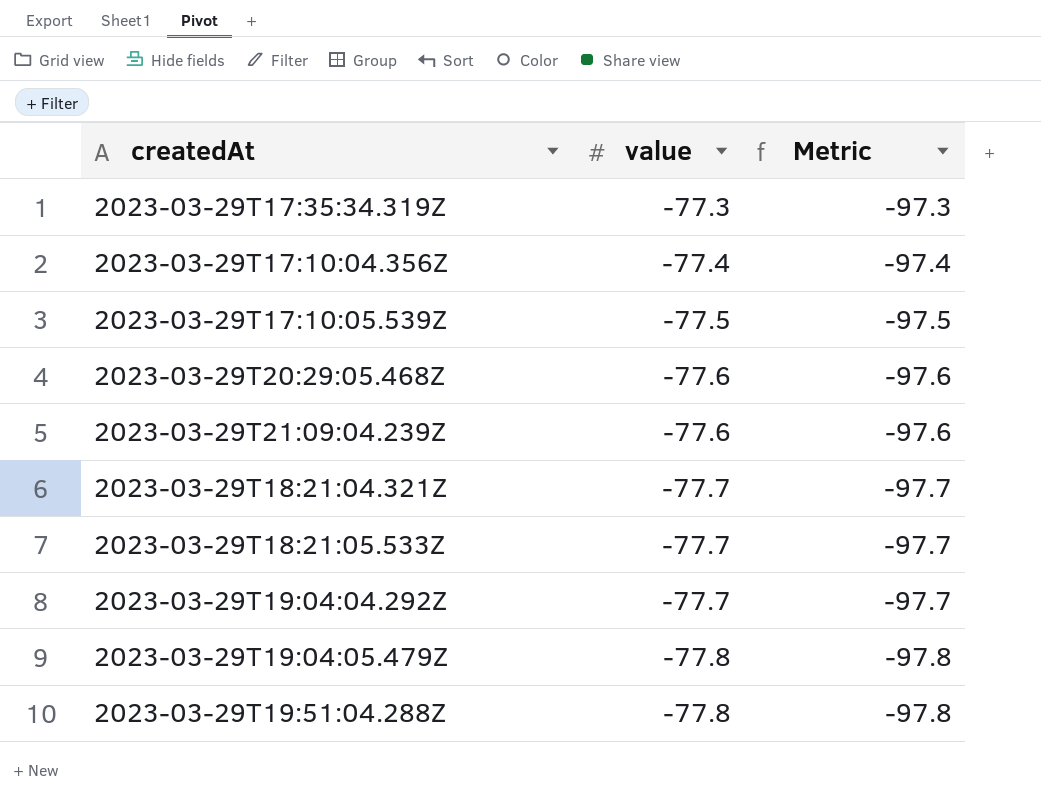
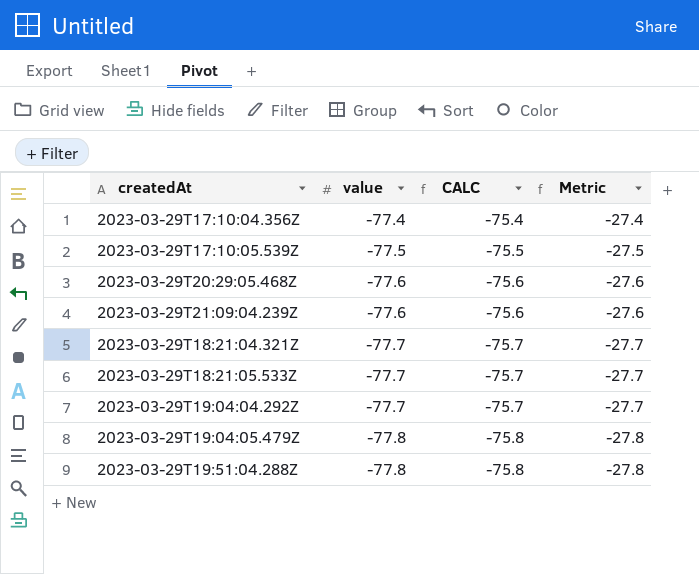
column CALC | formula: none -> [value] + 2
column Metric | formula: [value] - 20 -> [value] + 50
row 2023-03-29T17:35:34.319Z: -77.3 | -97.3 -> none

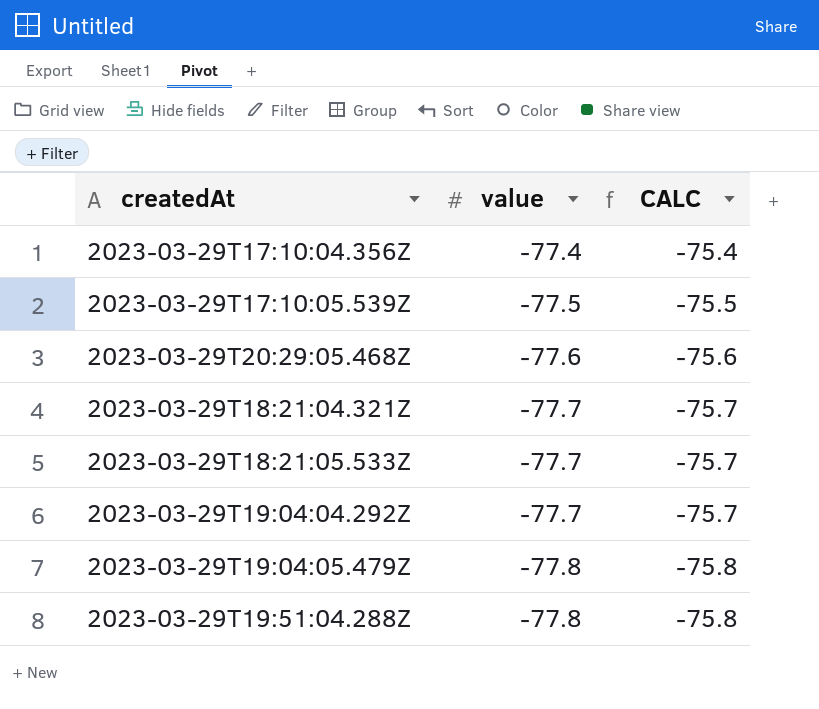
column Metric | formula: [value] + 50 -> none
row 2023-03-29T21:09:04.239Z: -77.6 | -75.6 | -27.6 -> none

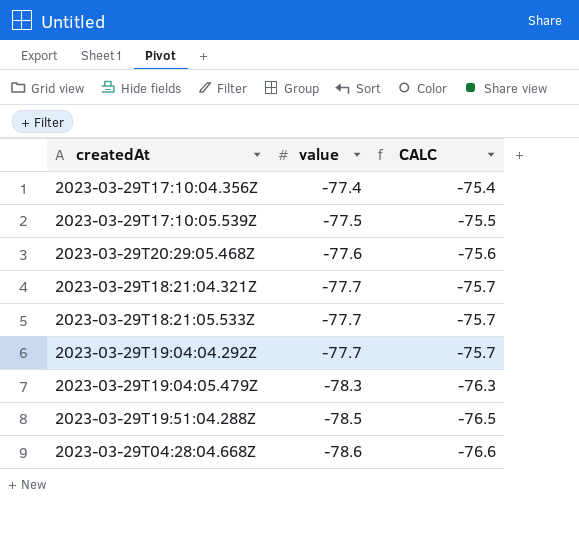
2023-03-29T19:04:05.479Z | value: -77.8 -> -78.3
2023-03-29T19:04:05.479Z | CALC: -75.8 -> -76.3
2023-03-29T19:51:04.288Z | value: -77.8 -> -78.5
2023-03-29T19:51:04.288Z | CALC: -75.8 -> -76.5
row 2023-03-29T04:28:04.668Z: none -> -78.6 | -76.6

